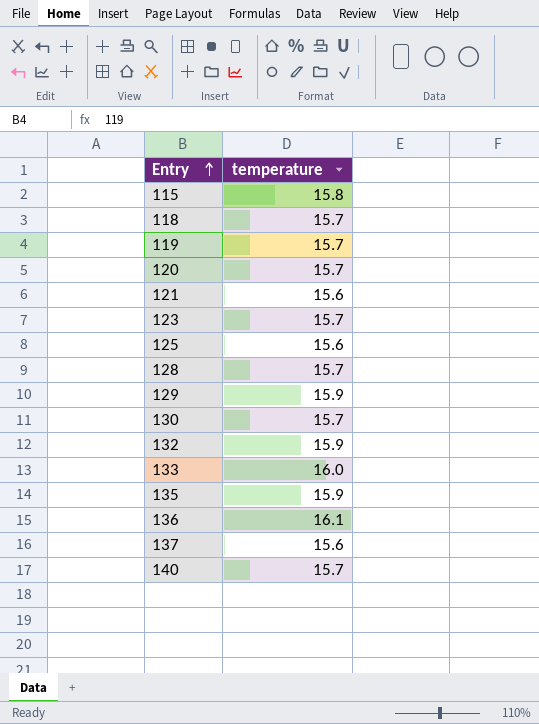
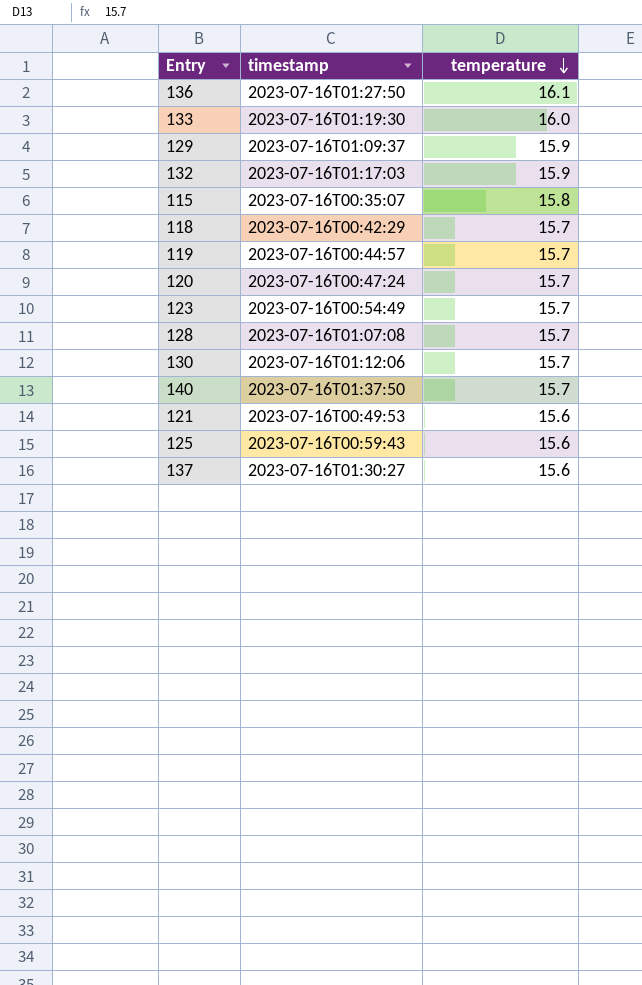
row order: Entry ascending -> temperature descending
column timestamp | position: none -> 2
row 135: 15.9 -> none

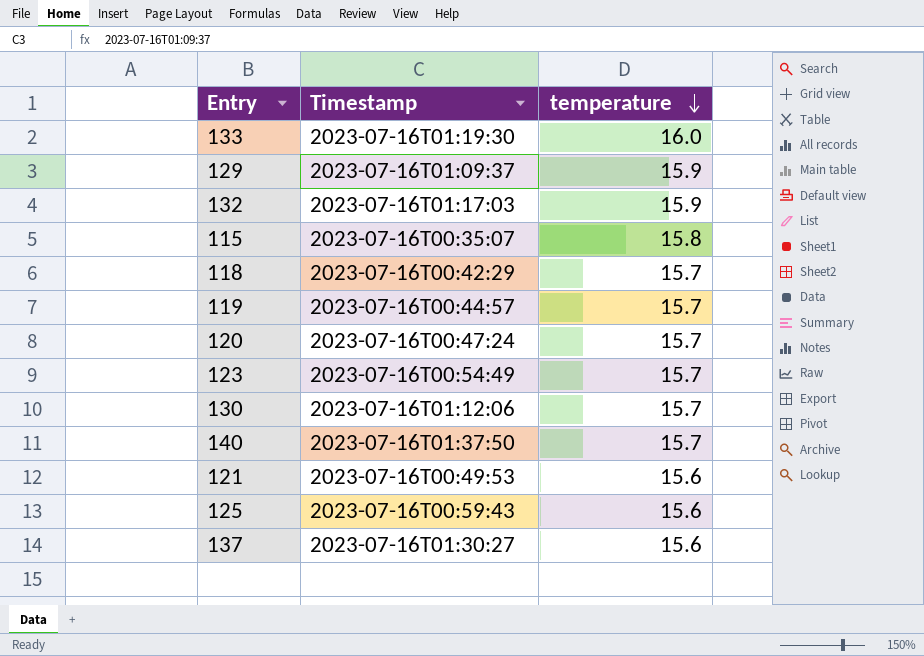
column name: timestamp -> Timestamp
row 136: 2023-07-16T01:27:50 | 16.1 -> none
row 128: 2023-07-16T01:07:08 | 15.7 -> none

